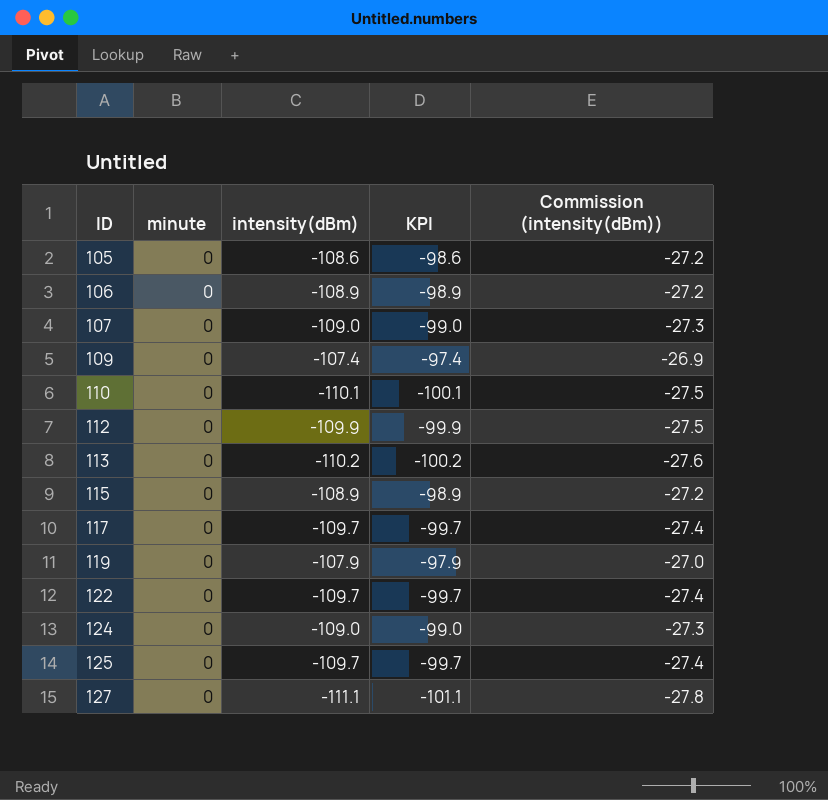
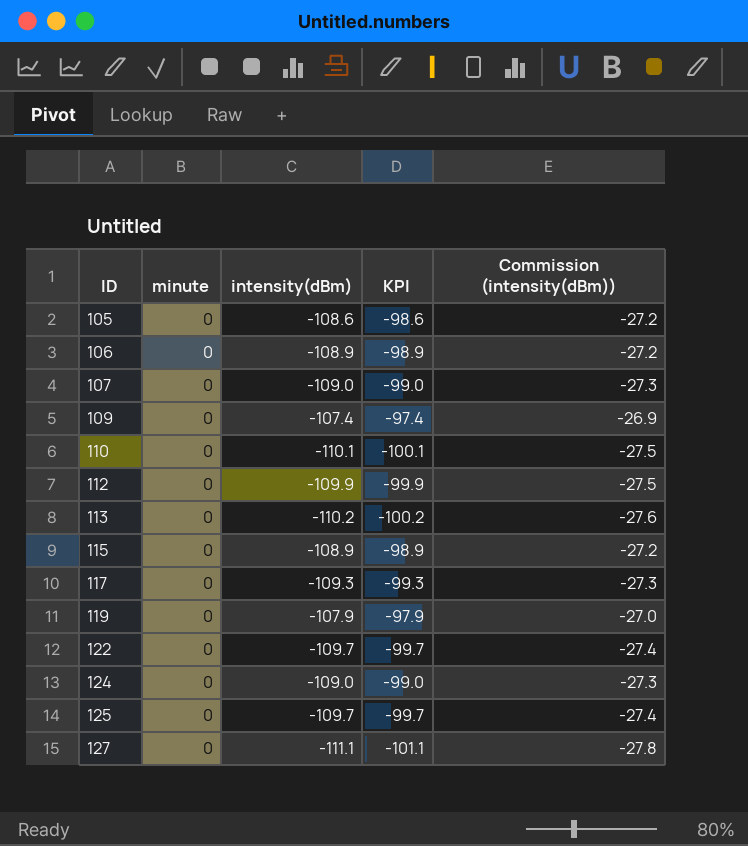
117 | intensity(dBm): -109.7 -> -109.3
117 | KPI: -99.7 -> -99.3
117 | Commission (intensity(dBm)): -27.4 -> -27.3

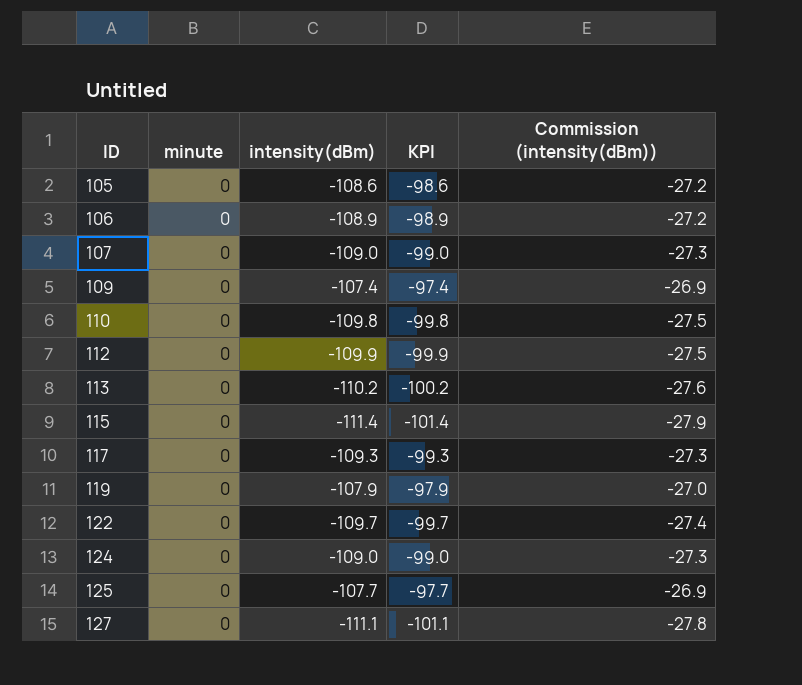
110 | intensity(dBm): -110.1 -> -109.8
110 | KPI: -100.1 -> -99.8
115 | intensity(dBm): -108.9 -> -111.4
115 | KPI: -98.9 -> -101.4
115 | Commission (intensity(dBm)): -27.2 -> -27.9
125 | intensity(dBm): -109.7 -> -107.7
125 | KPI: -99.7 -> -97.7
125 | Commission (intensity(dBm)): -27.4 -> -26.9

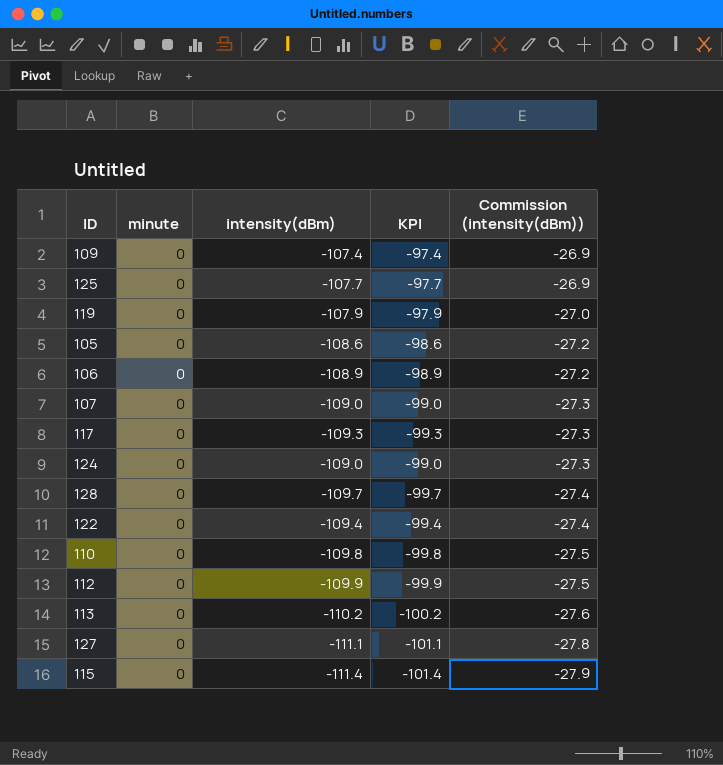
row order: ID ascending -> Commission (intensity(dBm)) descending
row 128: none -> 0 | -109.7 | -99.7 | -27.4
122 | intensity(dBm): -109.7 -> -109.4
122 | KPI: -99.7 -> -99.4

